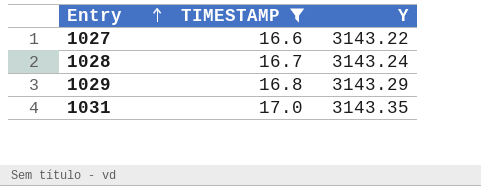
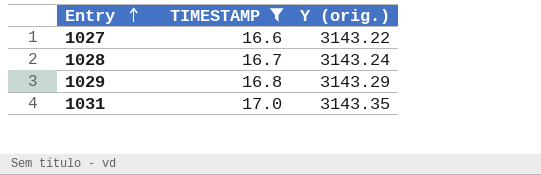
column name: Y -> Y (orig.)

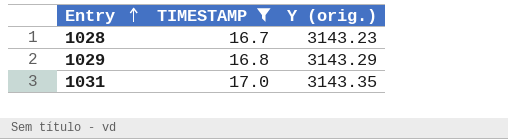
row 1027: 16.6 | 3143.22 -> none
1028 | Y (orig.): 3143.24 -> 3143.23

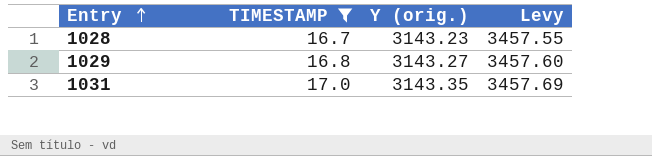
column Levy | formula: none -> [Y (orig.)] * 1.1
1029 | Y (orig.): 3143.29 -> 3143.27

